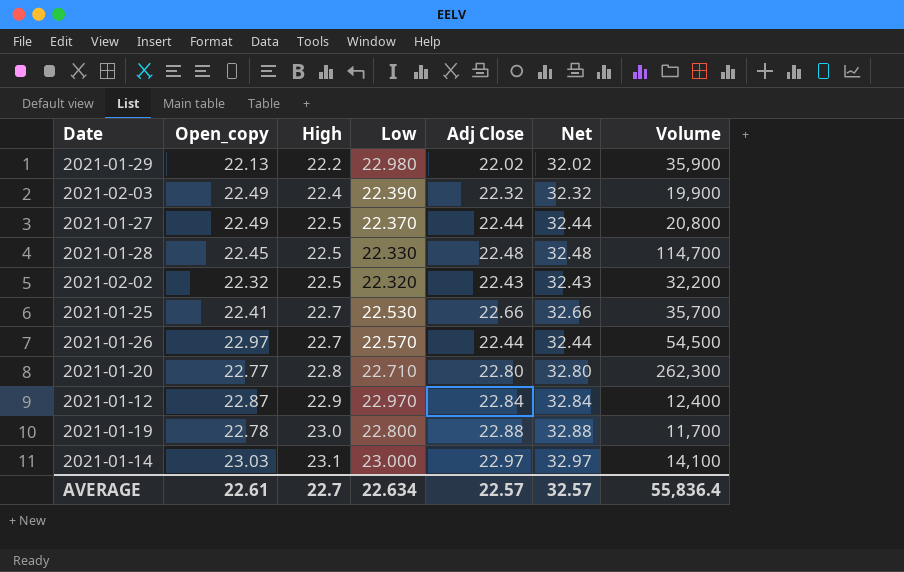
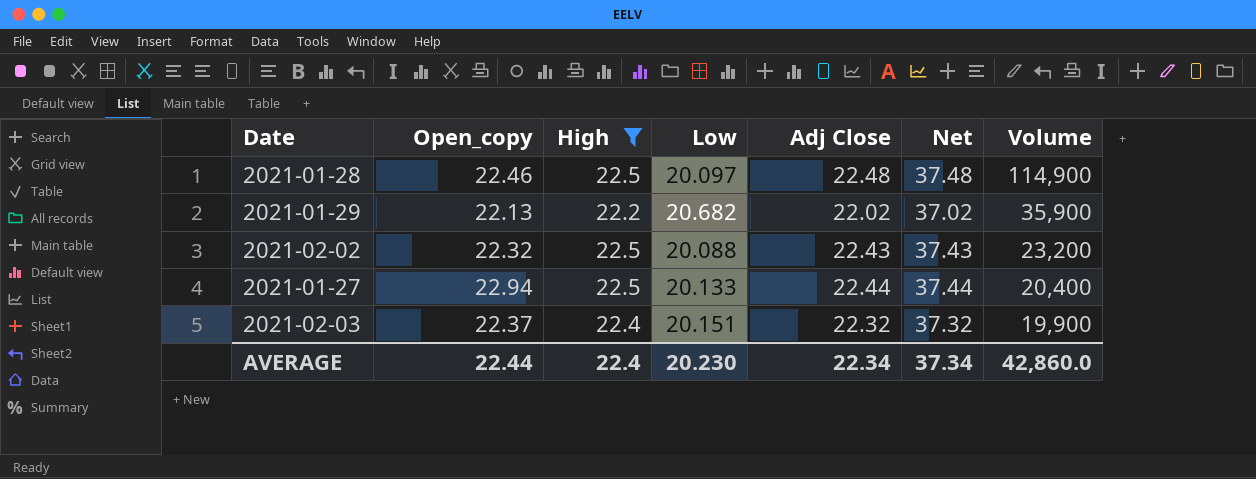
filter: none -> High <= 22.5
row order: High ascending -> Volume descending
column Net | formula: [Adj Close] + 10 -> [Adj Close] + 15
2021-01-28 | Open_copy: 22.45 -> 22.46
2021-01-28 | Low: 22.330 -> 20.097
2021-01-28 | Volume: 114,700 -> 114,900
2021-01-29 | Low: 22.980 -> 20.682
2021-02-02 | Low: 22.320 -> 20.088
2021-02-02 | Volume: 32,200 -> 23,200
2021-01-27 | Open_copy: 22.49 -> 22.94
2021-01-27 | Low: 22.370 -> 20.133
2021-01-27 | Volume: 20,800 -> 20,400
2021-02-03 | Open_copy: 22.49 -> 22.37
2021-02-03 | Low: 22.390 -> 20.151
AVERAGE | Open_copy: 22.61 -> 22.44
AVERAGE | High: 22.7 -> 22.4
AVERAGE | Low: 22.634 -> 20.230
AVERAGE | Adj Close: 22.57 -> 22.34
AVERAGE | Net: 32.57 -> 37.34
AVERAGE | Volume: 55,836.4 -> 42,860.0

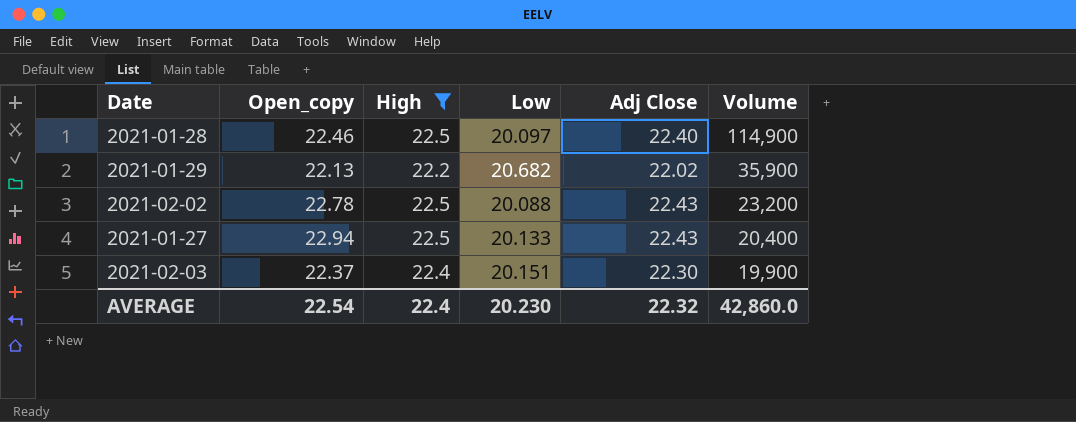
column Net | formula: [Adj Close] + 15 -> none
2021-01-28 | Adj Close: 22.48 -> 22.40
2021-02-02 | Open_copy: 22.32 -> 22.78
2021-01-27 | Adj Close: 22.44 -> 22.43
2021-02-03 | Adj Close: 22.32 -> 22.30
AVERAGE | Open_copy: 22.44 -> 22.54
AVERAGE | Adj Close: 22.34 -> 22.32

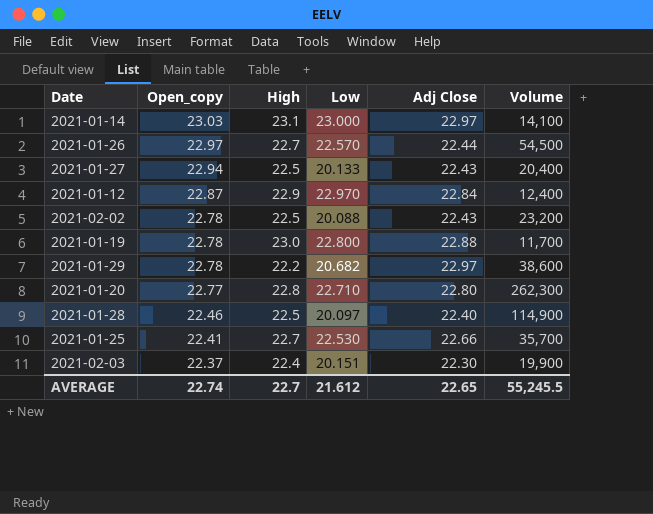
filter: High <= 22.5 -> none
row order: Volume descending -> Open_copy descending
2021-01-29 | Open_copy: 22.13 -> 22.78
2021-01-29 | Adj Close: 22.02 -> 22.97
2021-01-29 | Volume: 35,900 -> 38,600
AVERAGE | Open_copy: 22.54 -> 22.74
AVERAGE | High: 22.4 -> 22.7
AVERAGE | Low: 20.230 -> 21.612
AVERAGE | Adj Close: 22.32 -> 22.65
AVERAGE | Volume: 42,860.0 -> 55,245.5

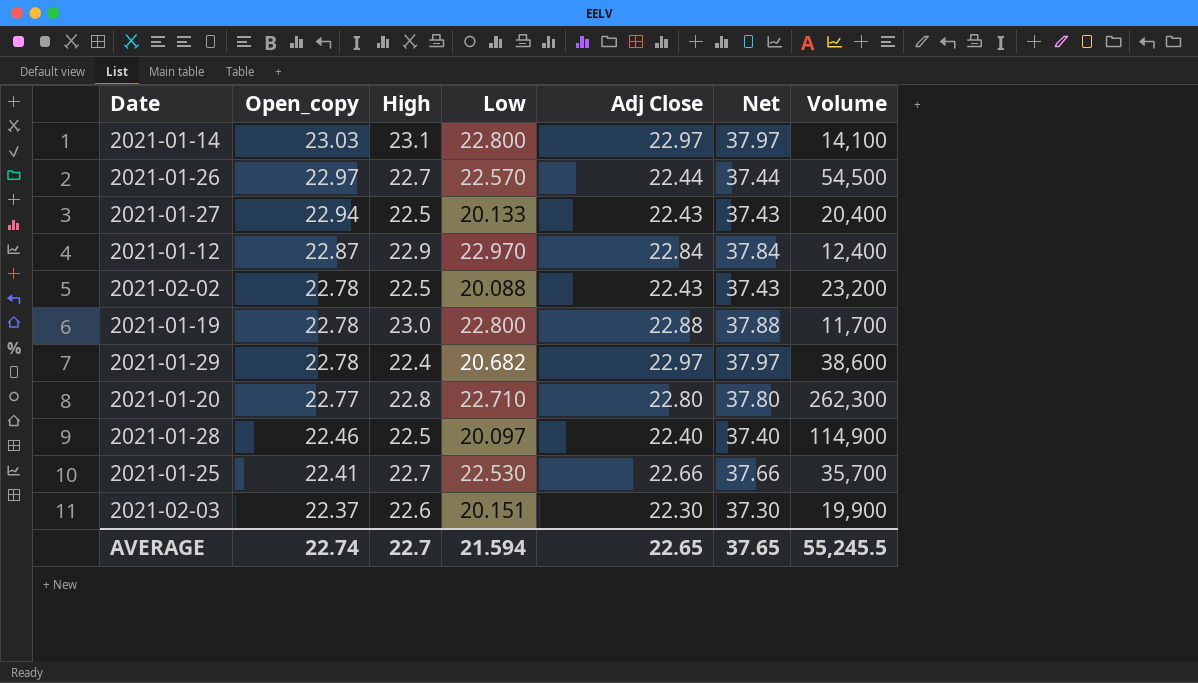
column Net | formula: none -> [Adj Close] + 15
2021-01-14 | Low: 23.000 -> 22.800
2021-01-29 | High: 22.2 -> 22.4
2021-02-03 | High: 22.4 -> 22.6
AVERAGE | Low: 21.612 -> 21.594

